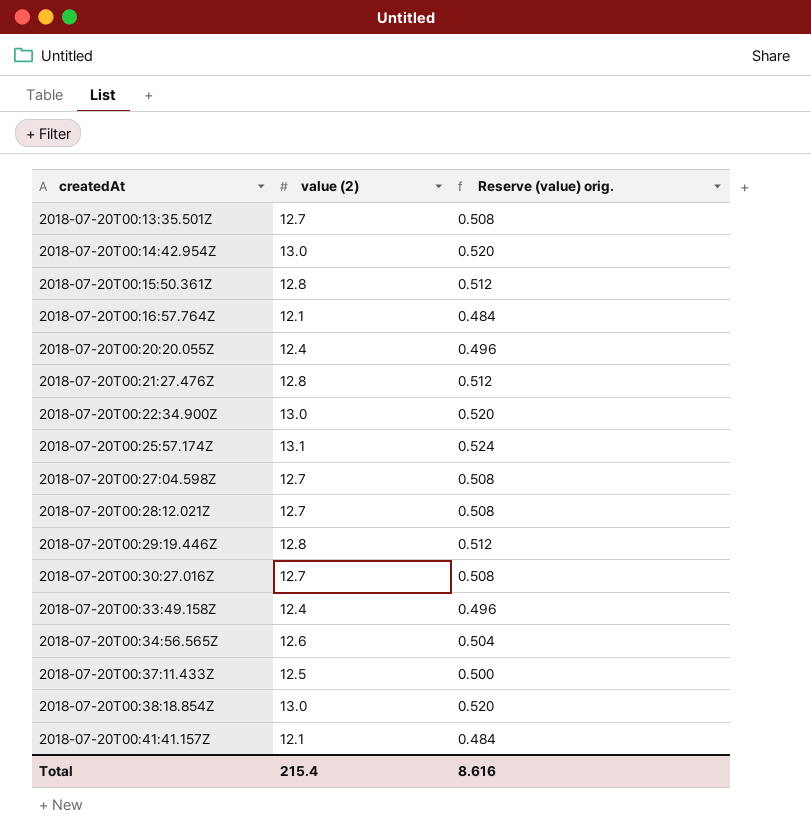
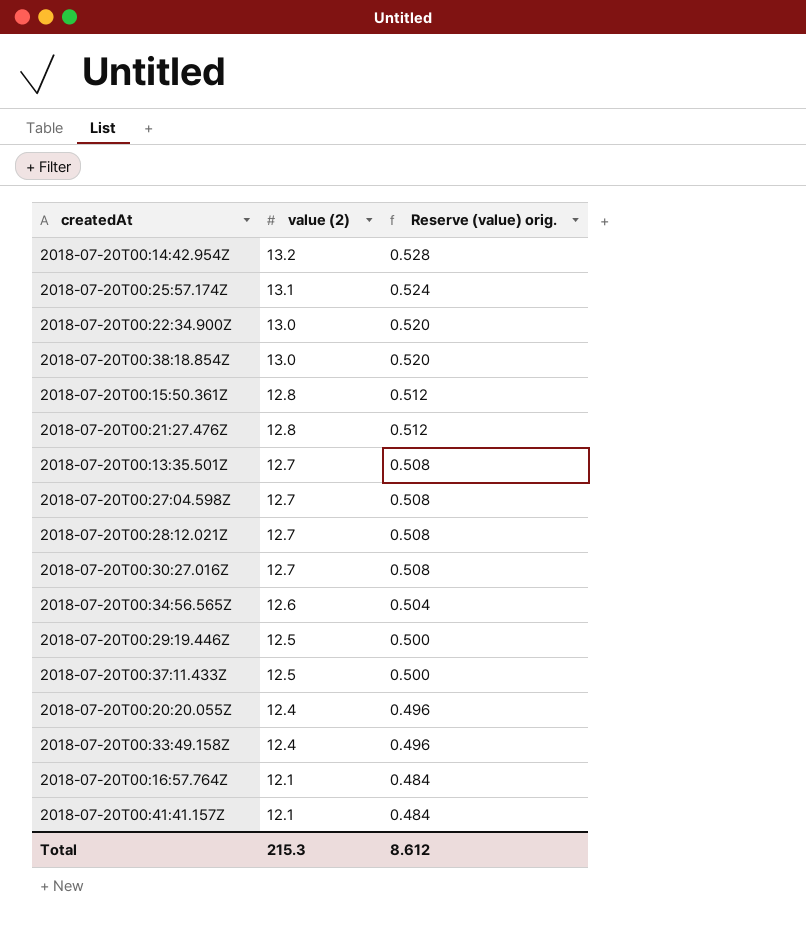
row order: createdAt ascending -> value (2) descending
2018-07-20T00:14:42.954Z | value (2): 13.0 -> 13.2
2018-07-20T00:14:42.954Z | Reserve (value) orig.: 0.520 -> 0.528
2018-07-20T00:29:19.446Z | value (2): 12.8 -> 12.5
2018-07-20T00:29:19.446Z | Reserve (value) orig.: 0.512 -> 0.500
Total | value (2): 215.4 -> 215.3
Total | Reserve (value) orig.: 8.616 -> 8.612

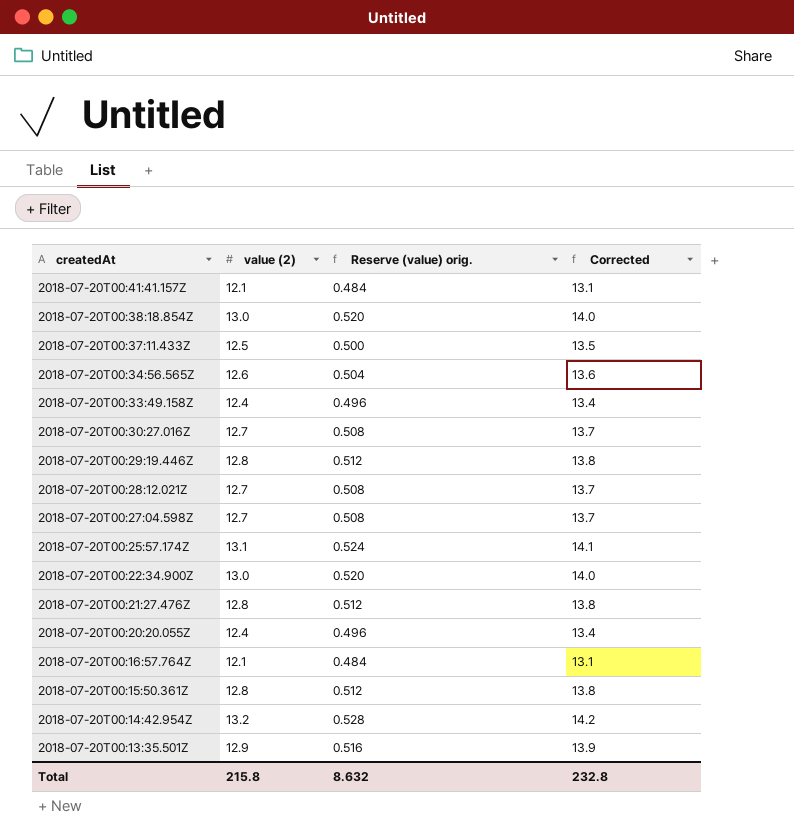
row order: value (2) descending -> createdAt descending
column Corrected | formula: none -> [value (2)] + 1
2018-07-20T00:29:19.446Z | value (2): 12.5 -> 12.8
2018-07-20T00:29:19.446Z | Reserve (value) orig.: 0.500 -> 0.512
2018-07-20T00:13:35.501Z | value (2): 12.7 -> 12.9
2018-07-20T00:13:35.501Z | Reserve (value) orig.: 0.508 -> 0.516
Total | value (2): 215.3 -> 215.8
Total | Reserve (value) orig.: 8.612 -> 8.632

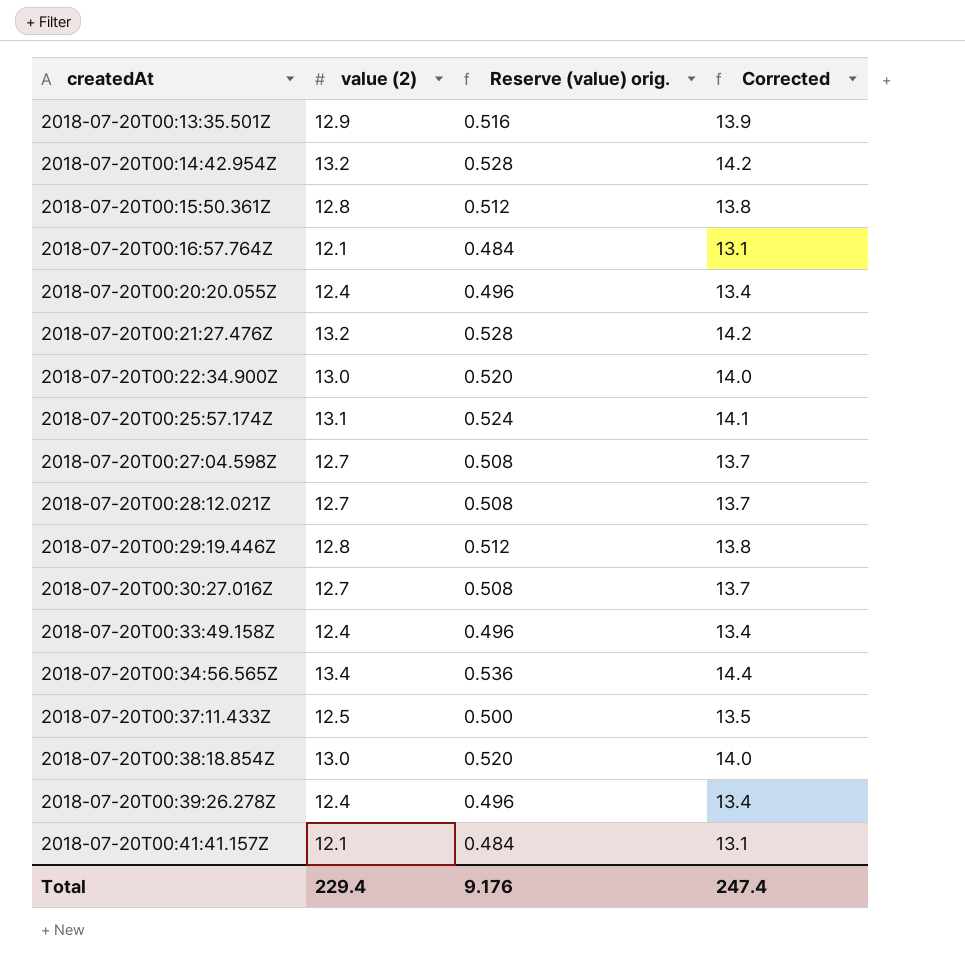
row order: createdAt descending -> createdAt ascending
2018-07-20T00:21:27.476Z | value (2): 12.8 -> 13.2
2018-07-20T00:21:27.476Z | Reserve (value) orig.: 0.512 -> 0.528
2018-07-20T00:21:27.476Z | Corrected: 13.8 -> 14.2
2018-07-20T00:34:56.565Z | value (2): 12.6 -> 13.4
2018-07-20T00:34:56.565Z | Reserve (value) orig.: 0.504 -> 0.536
2018-07-20T00:34:56.565Z | Corrected: 13.6 -> 14.4
row 2018-07-20T00:39:26.278Z: none -> 12.4 | 0.496 | 13.4
Total | value (2): 215.8 -> 229.4
Total | Reserve (value) orig.: 8.632 -> 9.176
Total | Corrected: 232.8 -> 247.4

